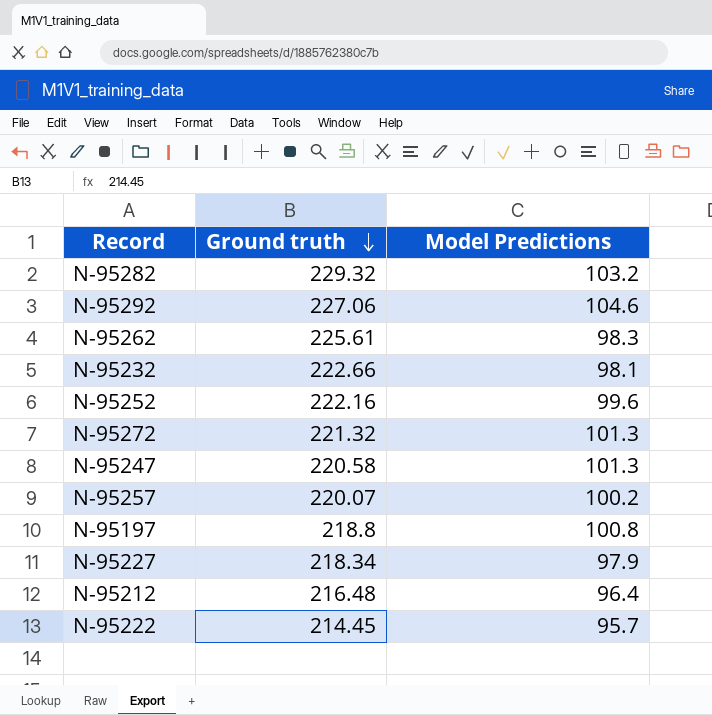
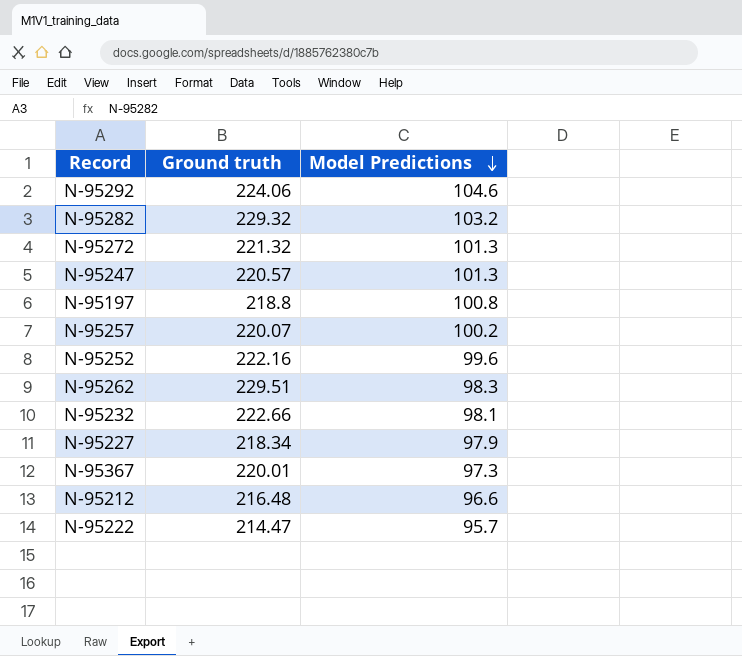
row order: Ground truth descending -> Model Predictions descending
N-95292 | Ground truth: 227.06 -> 224.06
N-95247 | Ground truth: 220.58 -> 220.57
N-95262 | Ground truth: 225.61 -> 229.51
row N-95367: none -> 220.01 | 97.3
N-95212 | Model Predictions: 96.4 -> 96.6
N-95222 | Ground truth: 214.45 -> 214.47

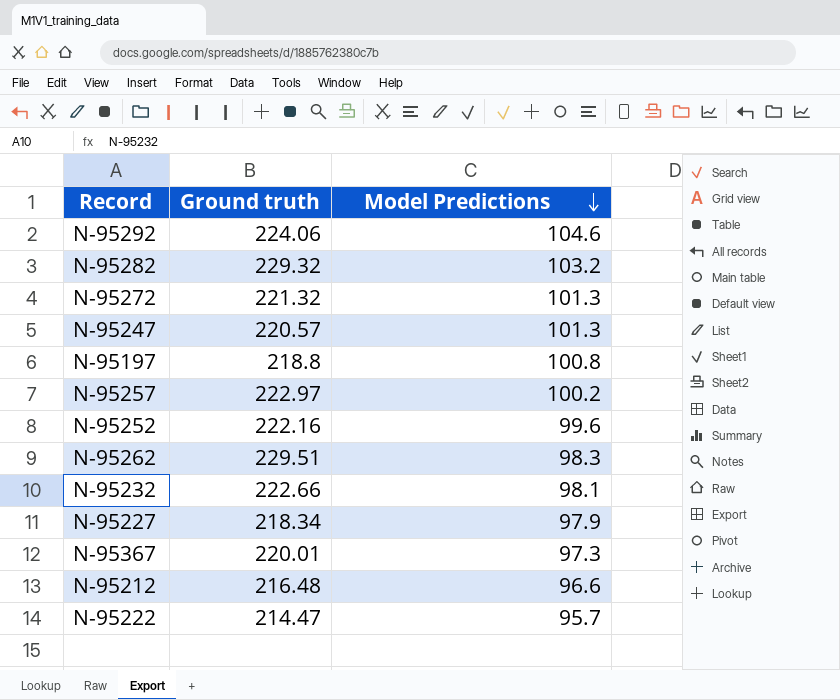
N-95257 | Ground truth: 220.07 -> 222.97

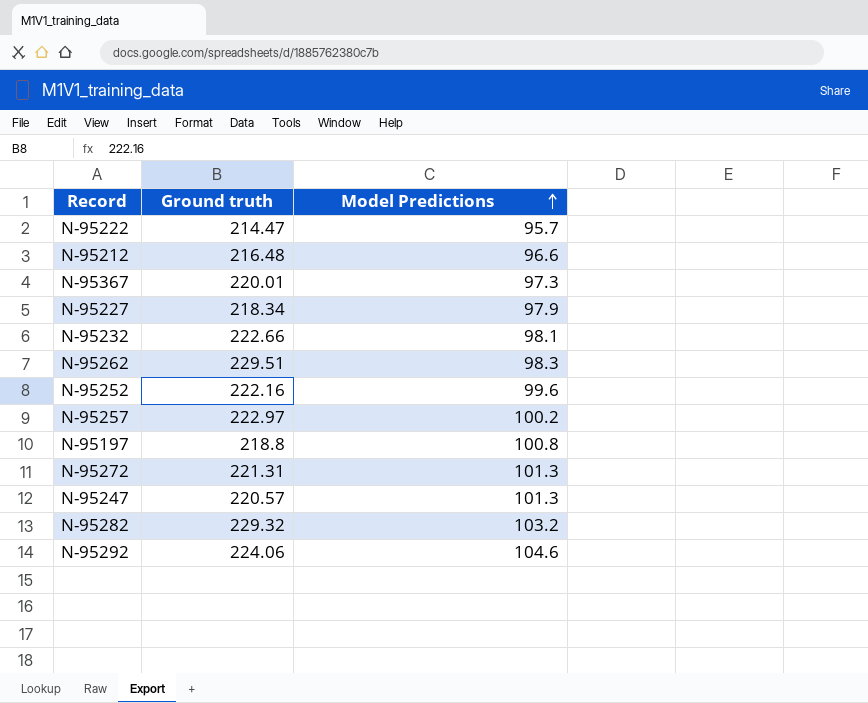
row order: Model Predictions descending -> Model Predictions ascending
N-95272 | Ground truth: 221.32 -> 221.31

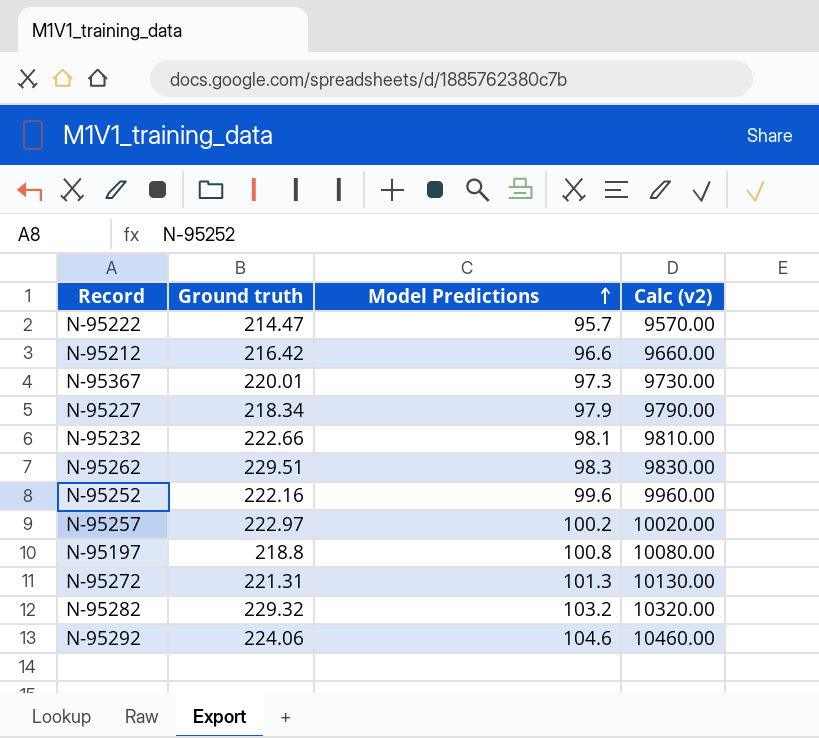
column Calc (v2) | formula: none -> [Model Predictions] * 100
row N-95247: 220.57 | 101.3 -> none
N-95212 | Ground truth: 216.48 -> 216.42

